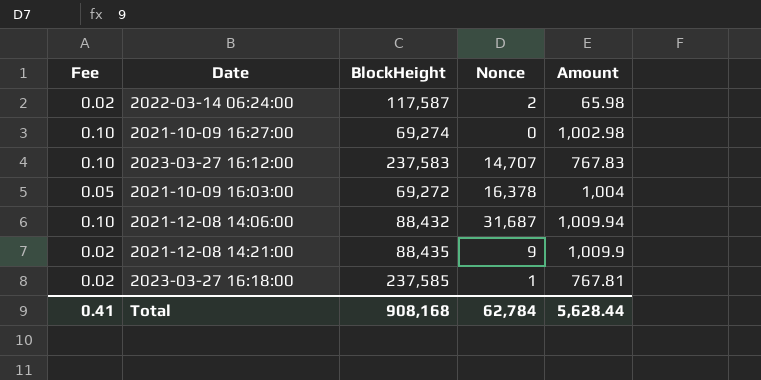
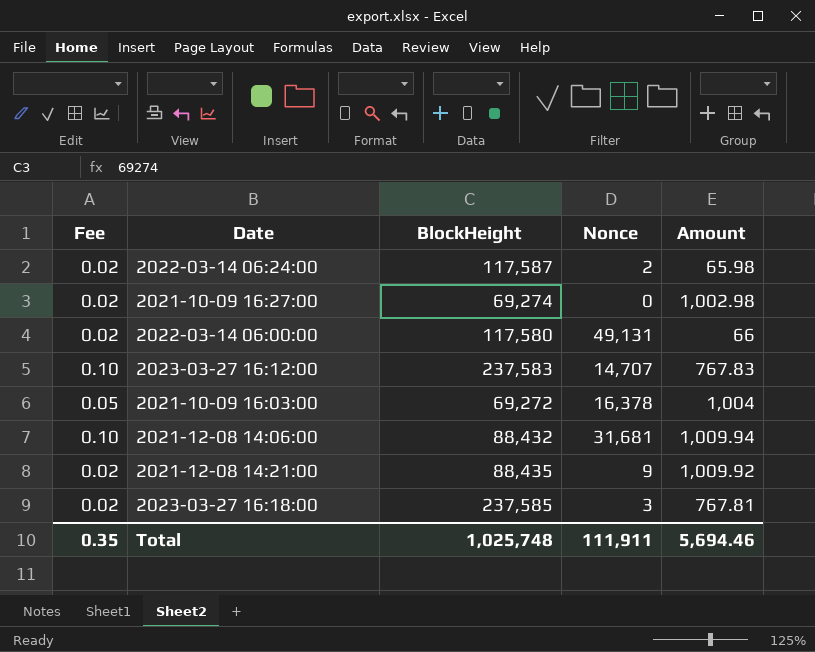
2021-10-09 16:27:00 | Fee: 0.10 -> 0.02
row 2022-03-14 06:00:00: none -> 0.02 | 117,580 | 49,131 | 66
2021-12-08 14:06:00 | Nonce: 31,687 -> 31,681
2021-12-08 14:21:00 | Amount: 1,009.9 -> 1,009.92
2023-03-27 16:18:00 | Nonce: 1 -> 3
Total | Fee: 0.41 -> 0.35
Total | BlockHeight: 908,168 -> 1,025,748
Total | Nonce: 62,784 -> 111,911
Total | Amount: 5,628.44 -> 5,694.46

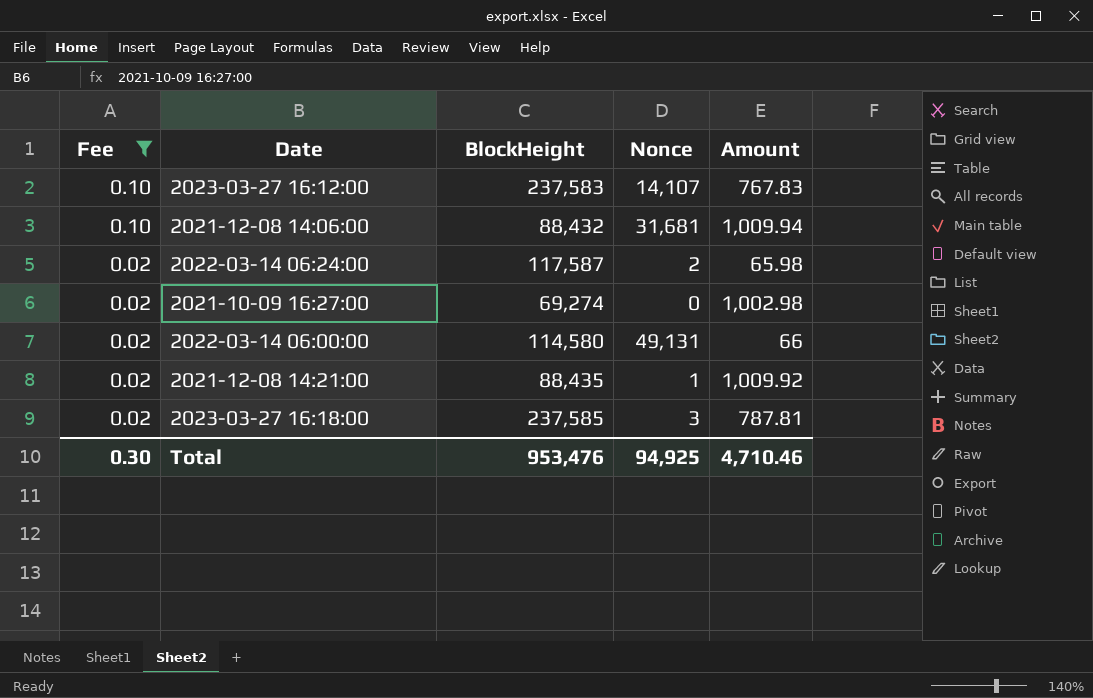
filter: none -> Fee != 0.05
row order: none -> Fee descending
2023-03-27 16:12:00 | Nonce: 14,707 -> 14,107
2022-03-14 06:00:00 | BlockHeight: 117,580 -> 114,580
2021-12-08 14:21:00 | Nonce: 9 -> 1
2023-03-27 16:18:00 | Amount: 767.81 -> 787.81
Total | Fee: 0.35 -> 0.30
Total | BlockHeight: 1,025,748 -> 953,476
Total | Nonce: 111,911 -> 94,925
Total | Amount: 5,694.46 -> 4,710.46

